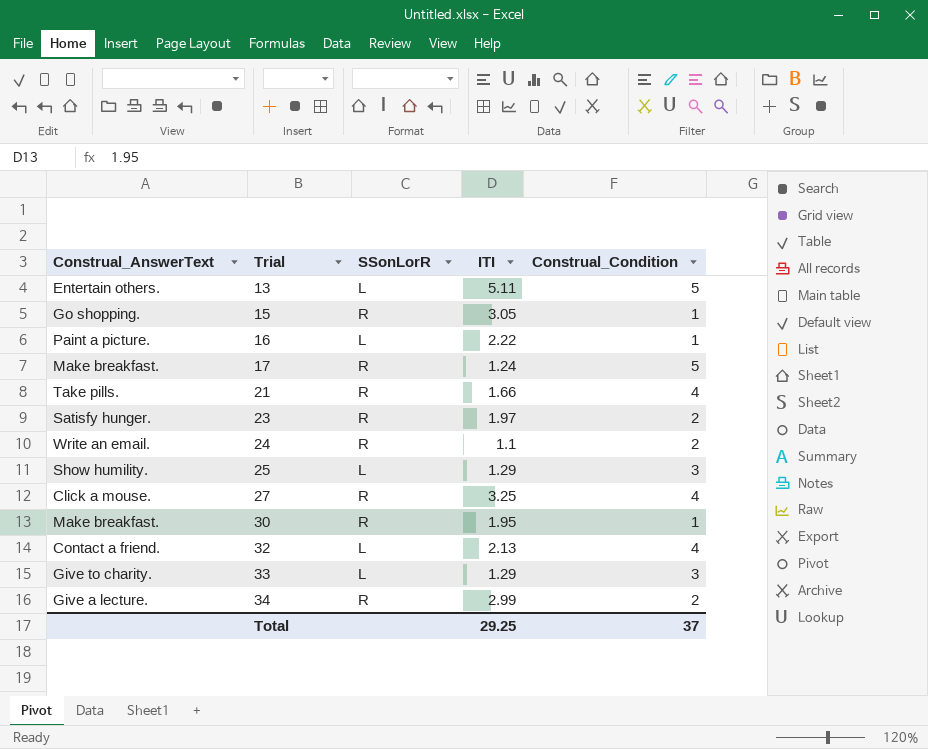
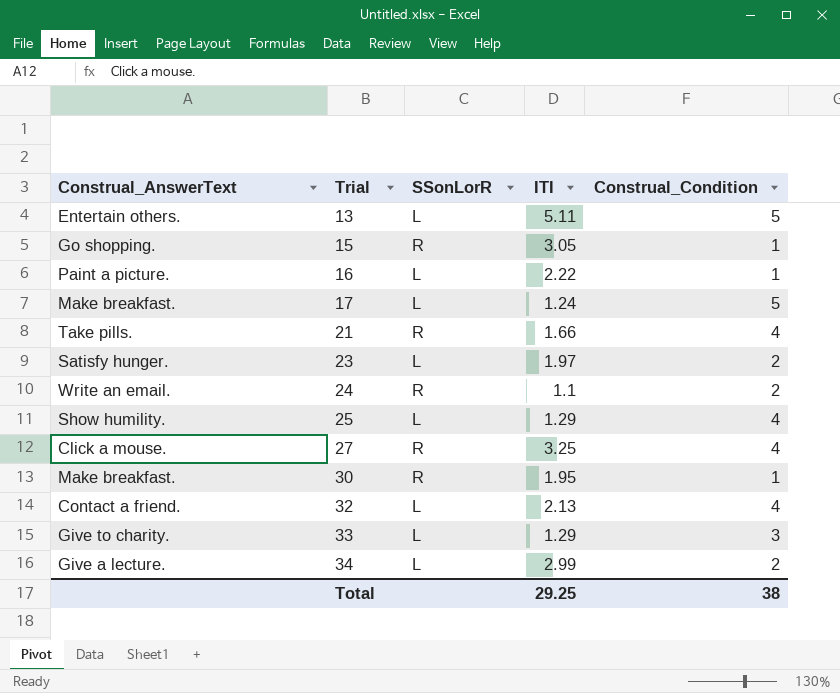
17 | SSonLorR: R -> L
23 | SSonLorR: R -> L
25 | Construal_Condition: 3 -> 4
34 | SSonLorR: R -> L
Total | Construal_Condition: 37 -> 38

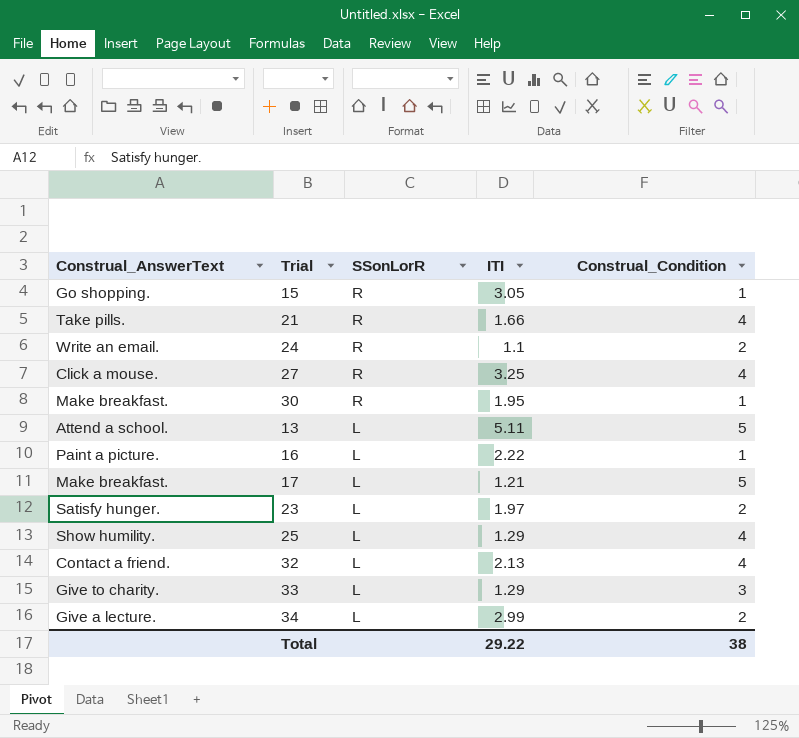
row order: Trial ascending -> SSonLorR descending
13 | Construal_AnswerText: Entertain others. -> Attend a school.
17 | ITI: 1.24 -> 1.21
Total | ITI: 29.25 -> 29.22

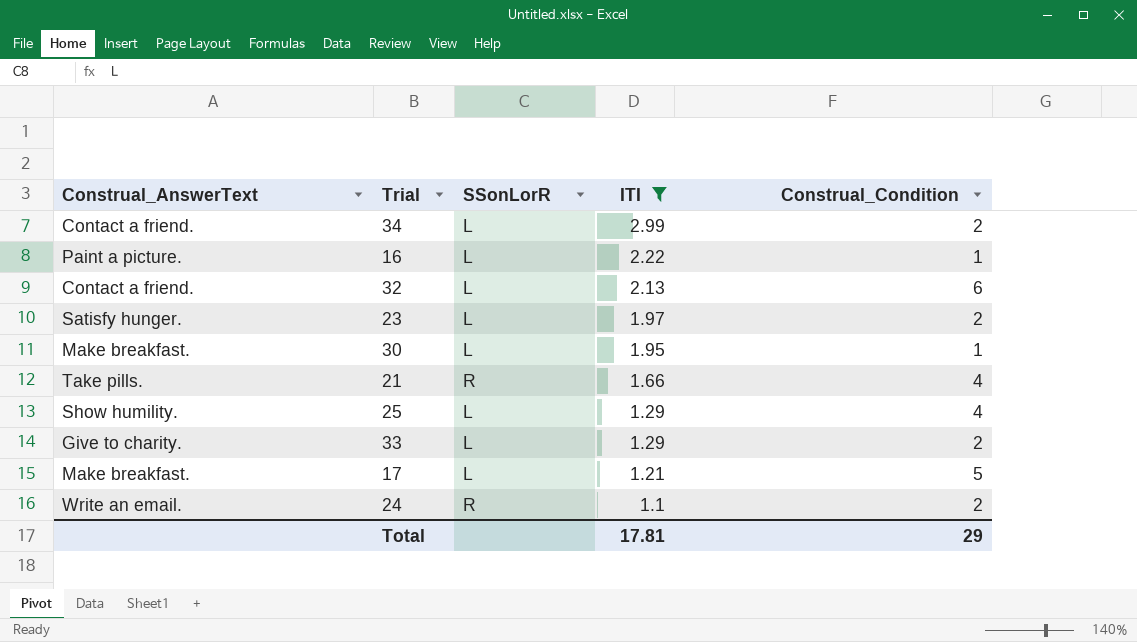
filter: none -> ITI <= 2.99
row order: SSonLorR descending -> ITI descending
34 | Construal_AnswerText: Give a lecture. -> Contact a friend.
32 | Construal_Condition: 4 -> 6
30 | SSonLorR: R -> L
33 | Construal_Condition: 3 -> 2
Total | ITI: 29.22 -> 17.81
Total | Construal_Condition: 38 -> 29

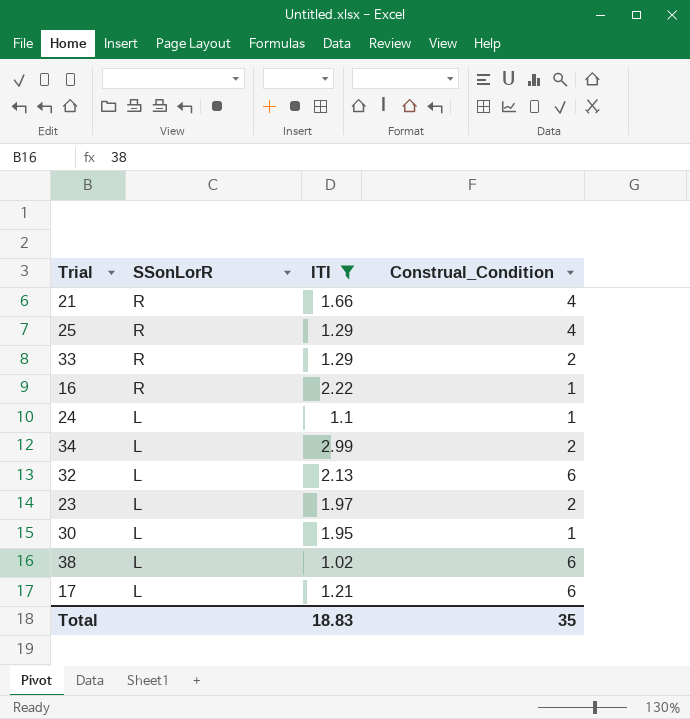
row order: ITI descending -> SSonLorR descending
column Construal_AnswerText | position: 1 -> none
25 | SSonLorR: L -> R
33 | SSonLorR: L -> R
16 | SSonLorR: L -> R
24 | SSonLorR: R -> L
24 | Construal_Condition: 2 -> 1
row 38: none -> L | 1.02 | 6
17 | Construal_Condition: 5 -> 6
Total | ITI: 17.81 -> 18.83
Total | Construal_Condition: 29 -> 35

